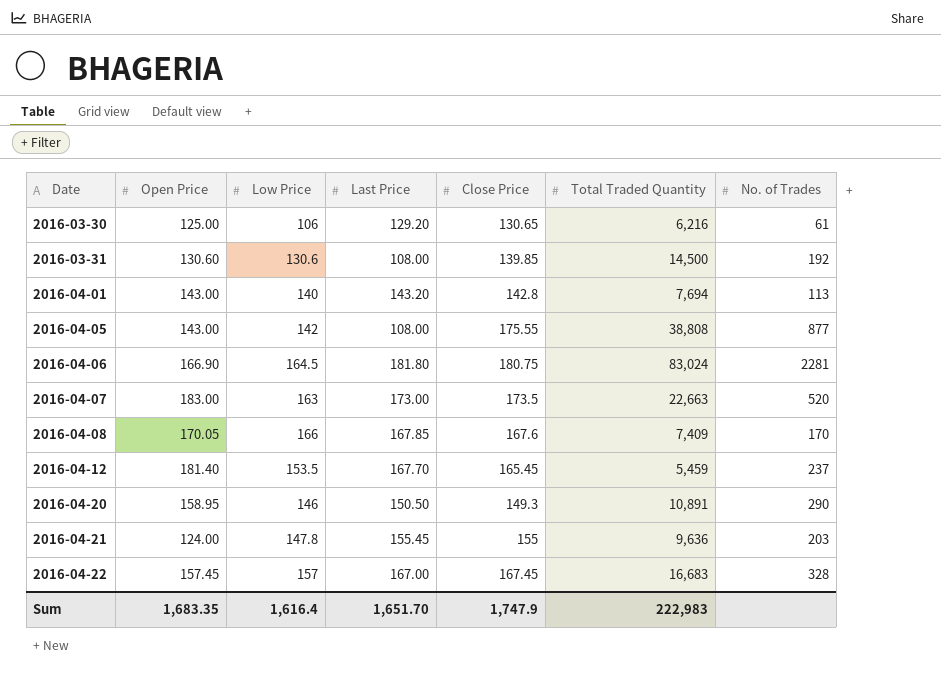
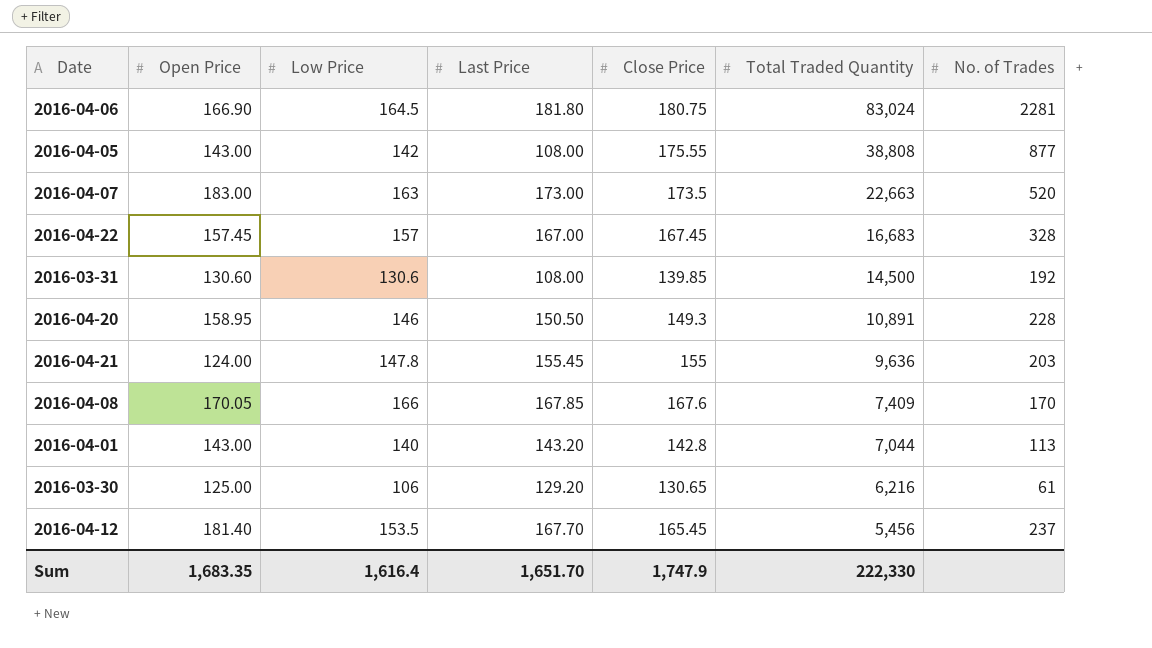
row order: Date ascending -> Total Traded Quantity descending
2016-04-20 | No. of Trades: 290 -> 228
2016-04-01 | Total Traded Quantity: 7,694 -> 7,044
2016-04-12 | Total Traded Quantity: 5,459 -> 5,456
Sum | Total Traded Quantity: 222,983 -> 222,330

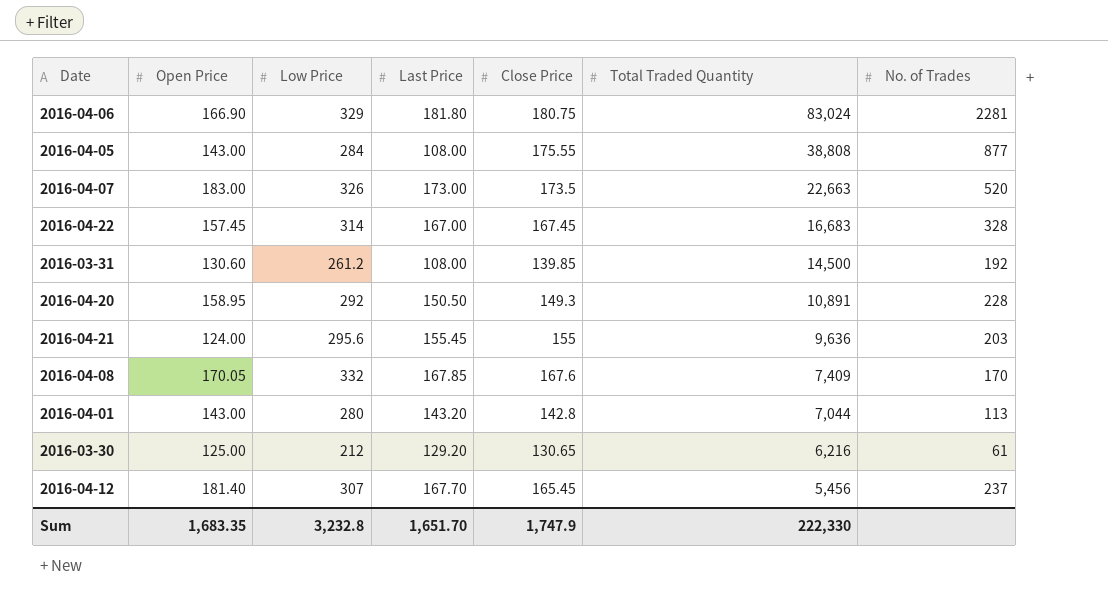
2016-04-06 | Low Price: 164.5 -> 329
2016-04-05 | Low Price: 142 -> 284
2016-04-07 | Low Price: 163 -> 326
2016-04-22 | Low Price: 157 -> 314
2016-03-31 | Low Price: 130.6 -> 261.2
2016-04-20 | Low Price: 146 -> 292
2016-04-21 | Low Price: 147.8 -> 295.6
2016-04-08 | Low Price: 166 -> 332
2016-04-01 | Low Price: 140 -> 280
2016-03-30 | Low Price: 106 -> 212
2016-04-12 | Low Price: 153.5 -> 307
Sum | Low Price: 1,616.4 -> 3,232.8

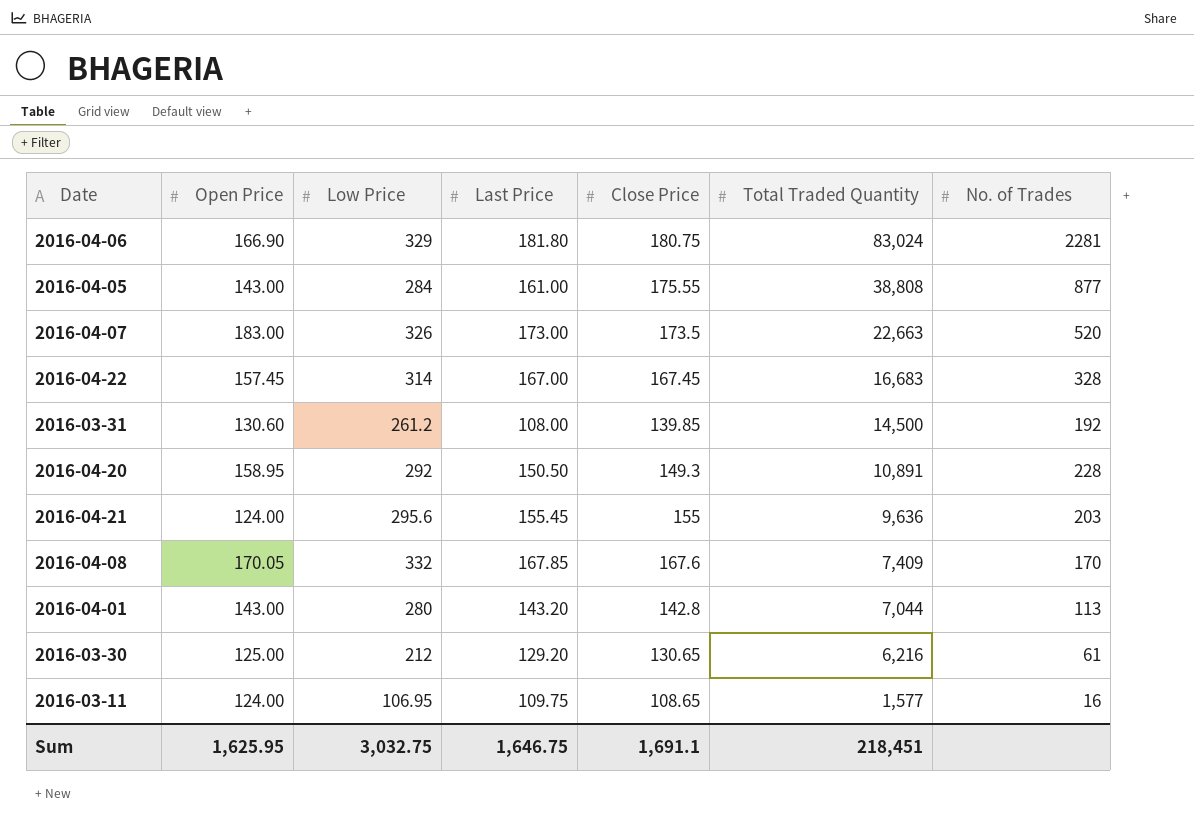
row 2016-04-12: 181.40 | 307 | 167.70 | 165.45 | 5,456 | 237 -> none
2016-04-05 | Last Price: 108.00 -> 161.00
row 2016-03-11: none -> 124.00 | 106.95 | 109.75 | 108.65 | 1,577 | 16
Sum | Open Price: 1,683.35 -> 1,625.95
Sum | Low Price: 3,232.8 -> 3,032.75
Sum | Last Price: 1,651.70 -> 1,646.75
Sum | Close Price: 1,747.9 -> 1,691.1
Sum | Total Traded Quantity: 222,330 -> 218,451

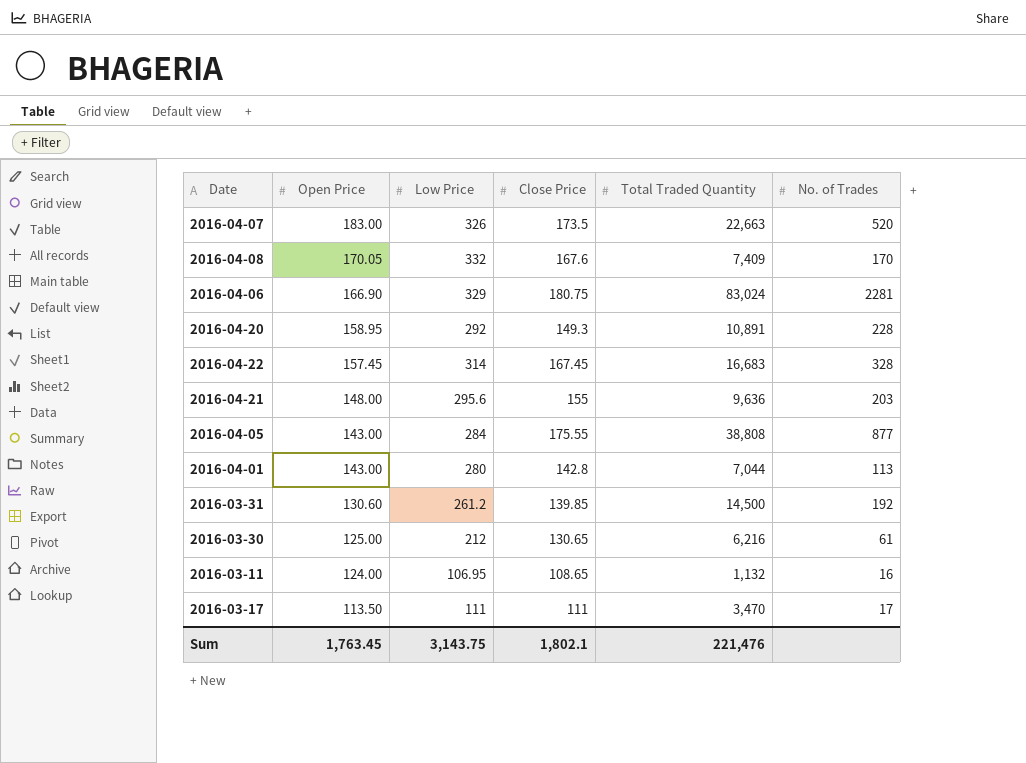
row order: Total Traded Quantity descending -> Open Price descending
column Last Price | position: 4 -> none
2016-04-21 | Open Price: 124.00 -> 148.00
2016-03-11 | Total Traded Quantity: 1,577 -> 1,132
row 2016-03-17: none -> 113.50 | 111 | 111 | 3,470 | 17
Sum | Open Price: 1,625.95 -> 1,763.45
Sum | Low Price: 3,032.75 -> 3,143.75
Sum | Close Price: 1,691.1 -> 1,802.1
Sum | Total Traded Quantity: 218,451 -> 221,476

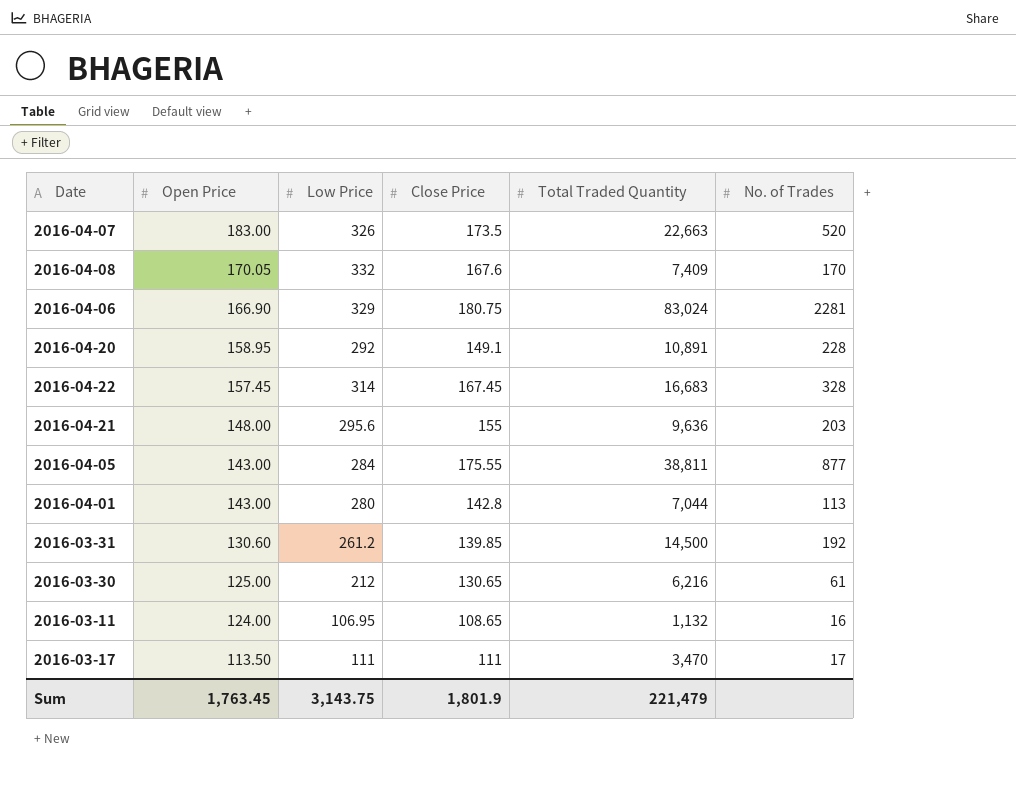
2016-04-20 | Close Price: 149.3 -> 149.1
2016-04-05 | Total Traded Quantity: 38,808 -> 38,811
Sum | Close Price: 1,802.1 -> 1,801.9
Sum | Total Traded Quantity: 221,476 -> 221,479

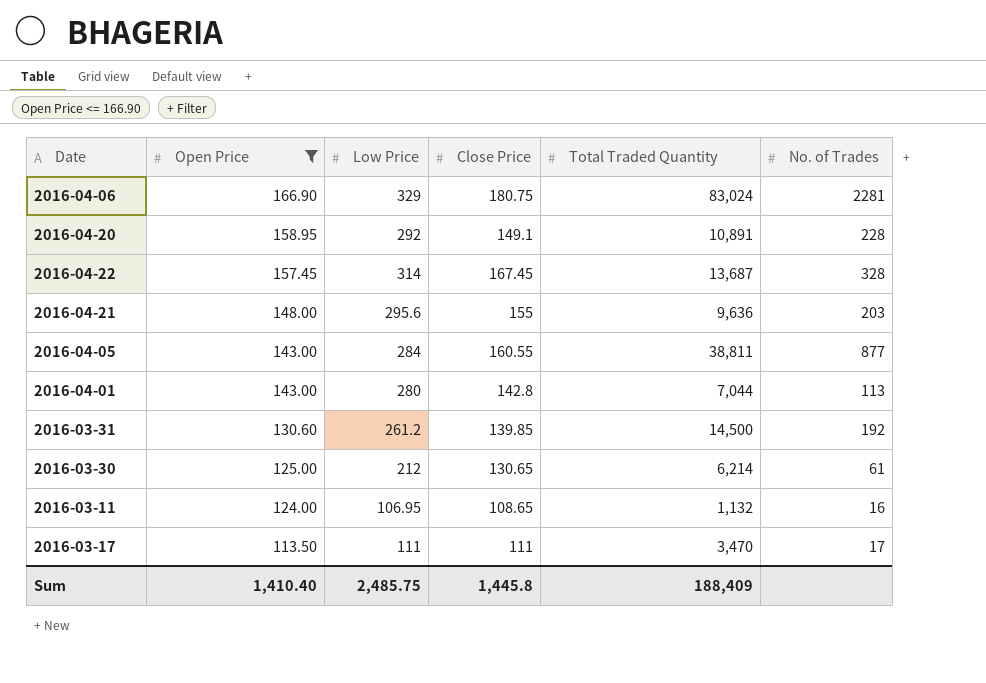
filter: none -> Open Price <= 166.90
2016-04-22 | Total Traded Quantity: 16,683 -> 13,687
2016-04-05 | Close Price: 175.55 -> 160.55
2016-03-30 | Total Traded Quantity: 6,216 -> 6,214
Sum | Open Price: 1,763.45 -> 1,410.40
Sum | Low Price: 3,143.75 -> 2,485.75
Sum | Close Price: 1,801.9 -> 1,445.8
Sum | Total Traded Quantity: 221,479 -> 188,409

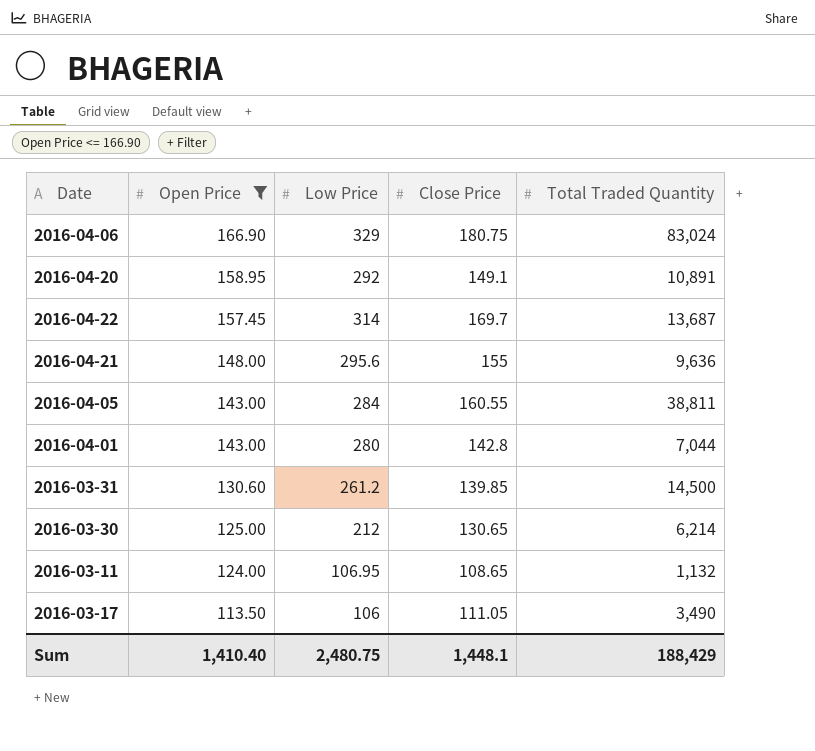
column No. of Trades | position: 6 -> none
2016-04-22 | Close Price: 167.45 -> 169.7
2016-03-17 | Low Price: 111 -> 106
2016-03-17 | Close Price: 111 -> 111.05
2016-03-17 | Total Traded Quantity: 3,470 -> 3,490
Sum | Low Price: 2,485.75 -> 2,480.75
Sum | Close Price: 1,445.8 -> 1,448.1
Sum | Total Traded Quantity: 188,409 -> 188,429

